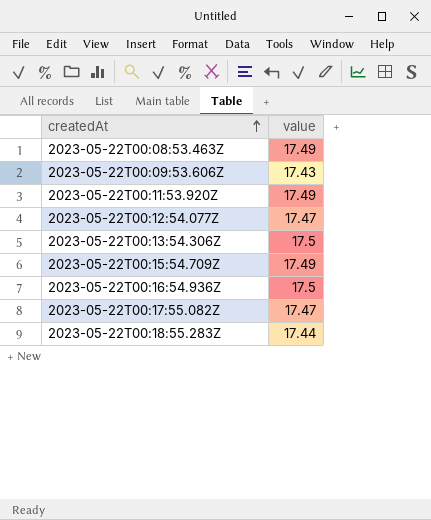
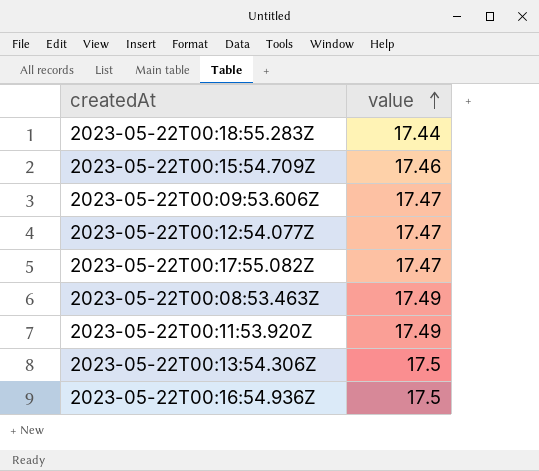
row order: createdAt ascending -> value ascending
2023-05-22T00:15:54.709Z | value: 17.49 -> 17.46
2023-05-22T00:09:53.606Z | value: 17.43 -> 17.47

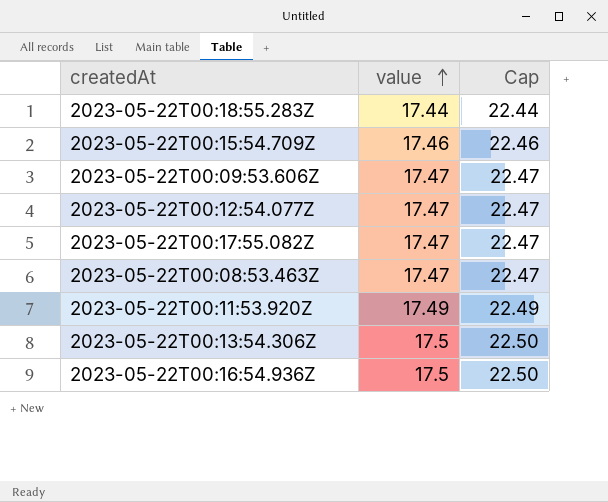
column Cap | formula: none -> [value] + 5
2023-05-22T00:08:53.463Z | value: 17.49 -> 17.47

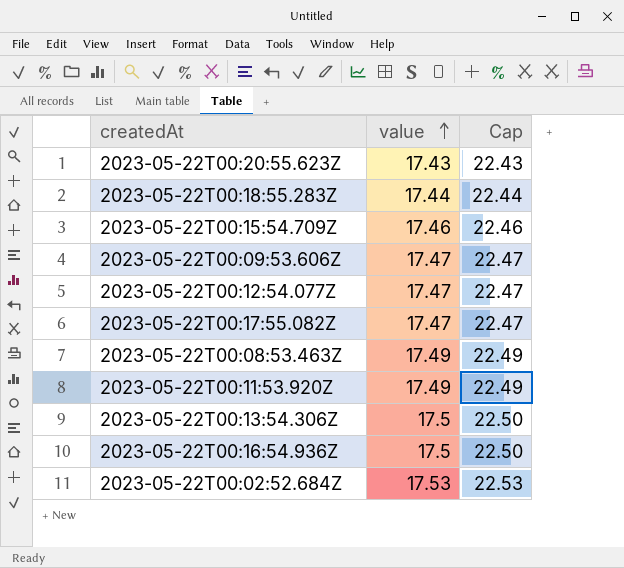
row 2023-05-22T00:20:55.623Z: none -> 17.43 | 22.43
2023-05-22T00:08:53.463Z | value: 17.47 -> 17.49
2023-05-22T00:08:53.463Z | Cap: 22.47 -> 22.49
row 2023-05-22T00:02:52.684Z: none -> 17.53 | 22.53

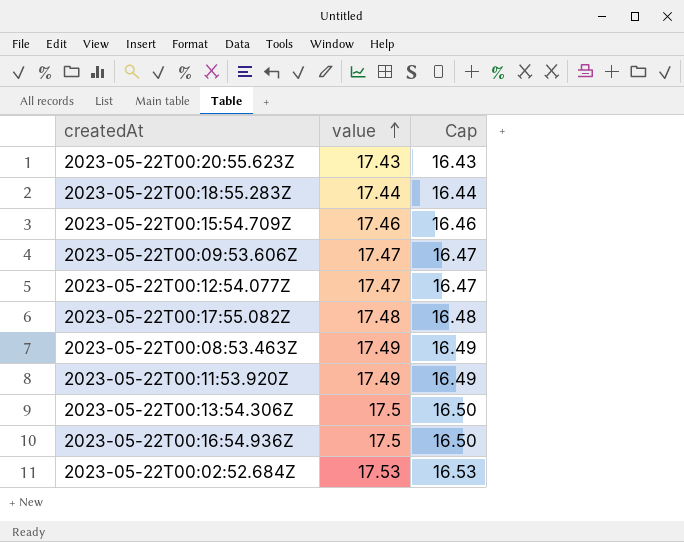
column Cap | formula: [value] + 5 -> [value] - 1
2023-05-22T00:17:55.082Z | value: 17.47 -> 17.48

